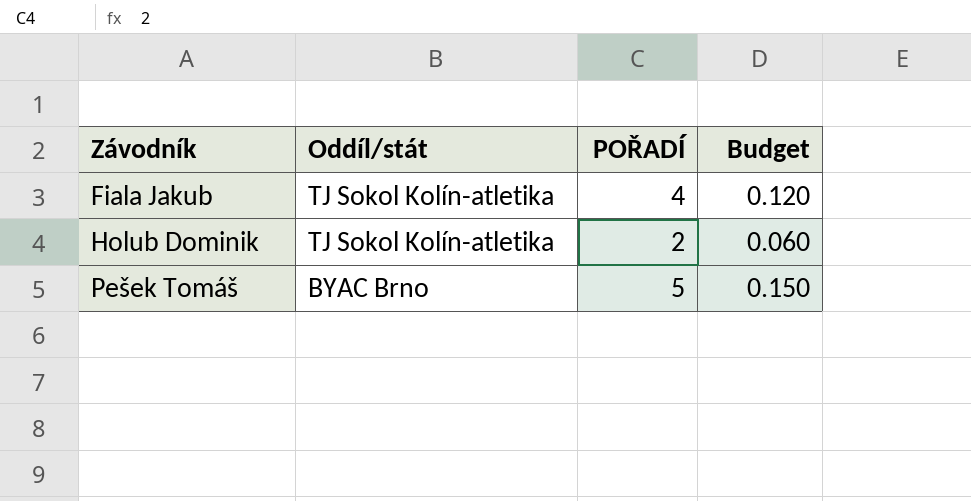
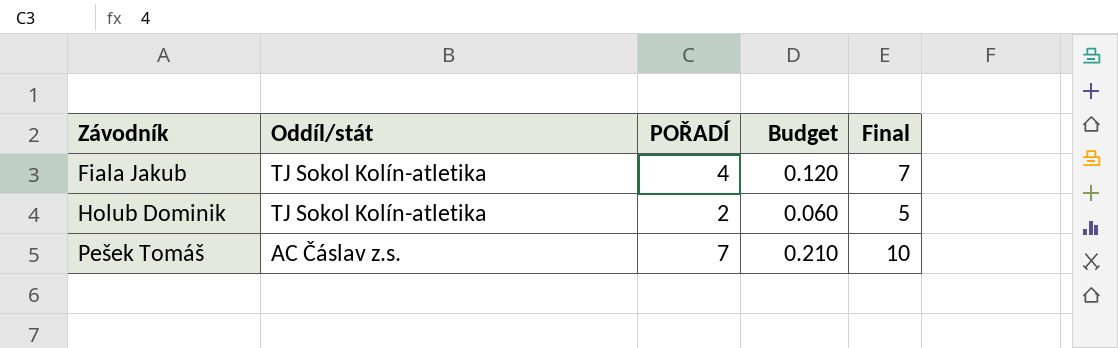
column Final | formula: none -> [POŘADÍ] + 3
Pešek Tomáš | Oddíl/stát: BYAC Brno -> AC Čáslav z.s.
Pešek Tomáš | POŘADÍ: 5 -> 7
Pešek Tomáš | Budget: 0.150 -> 0.210

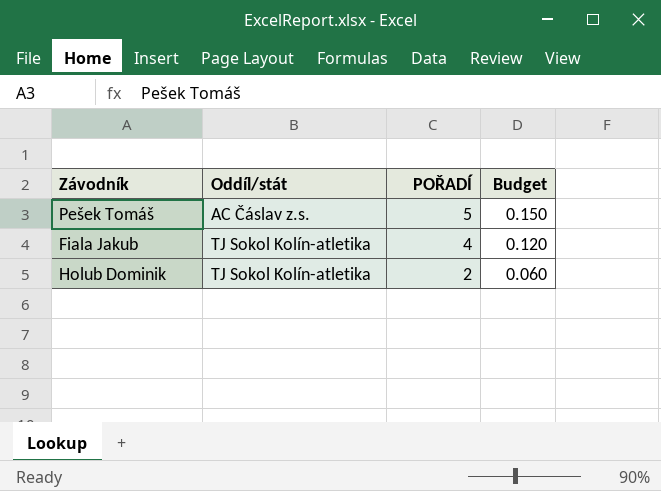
row order: Závodník ascending -> Oddíl/stát ascending
column Final | formula: [POŘADÍ] + 3 -> none
Pešek Tomáš | POŘADÍ: 7 -> 5
Pešek Tomáš | Budget: 0.210 -> 0.150

